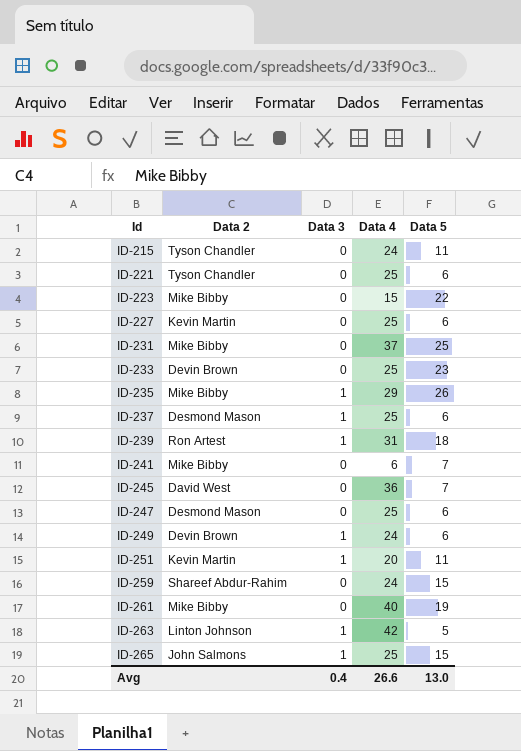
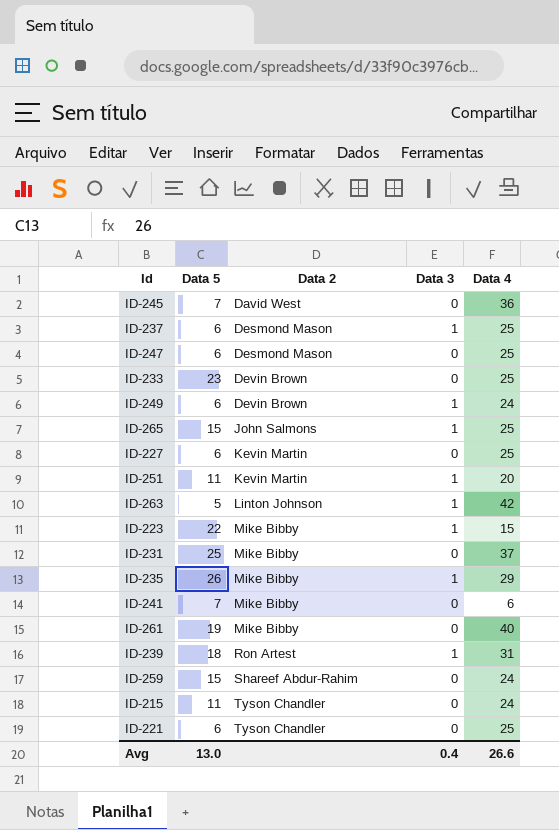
row order: Id ascending -> Data 2 ascending
column Data 5 | position: 5 -> 2
ID-223 | Data 3: 0 -> 1

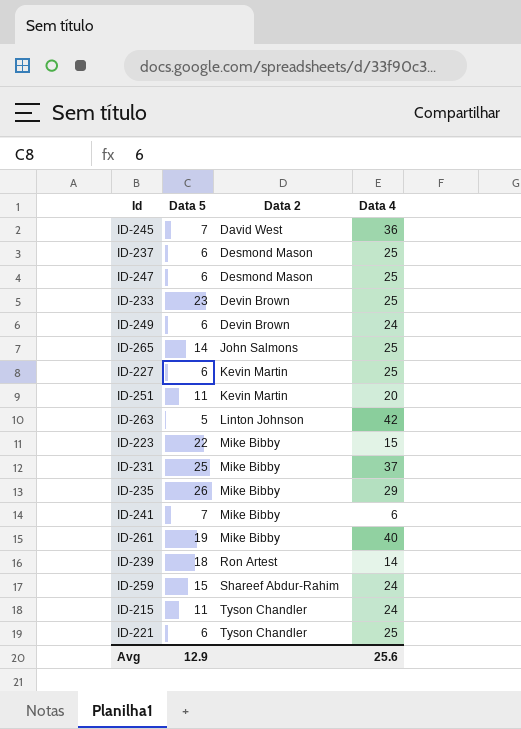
column Data 3 | position: 4 -> none
ID-265 | Data 5: 15 -> 14
ID-239 | Data 4: 31 -> 14
Avg | Data 5: 13.0 -> 12.9
Avg | Data 4: 26.6 -> 25.6

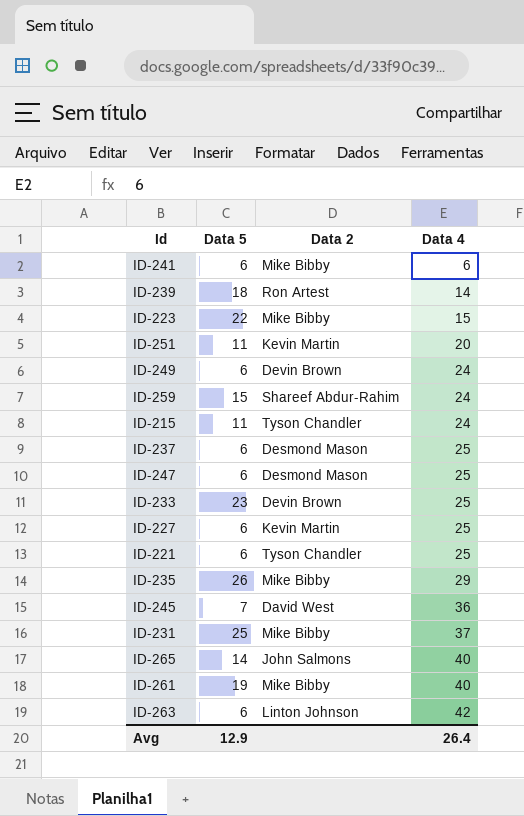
row order: Data 2 ascending -> Data 4 ascending
ID-241 | Data 5: 7 -> 6
ID-265 | Data 4: 25 -> 40
ID-263 | Data 5: 5 -> 6
Avg | Data 4: 25.6 -> 26.4

